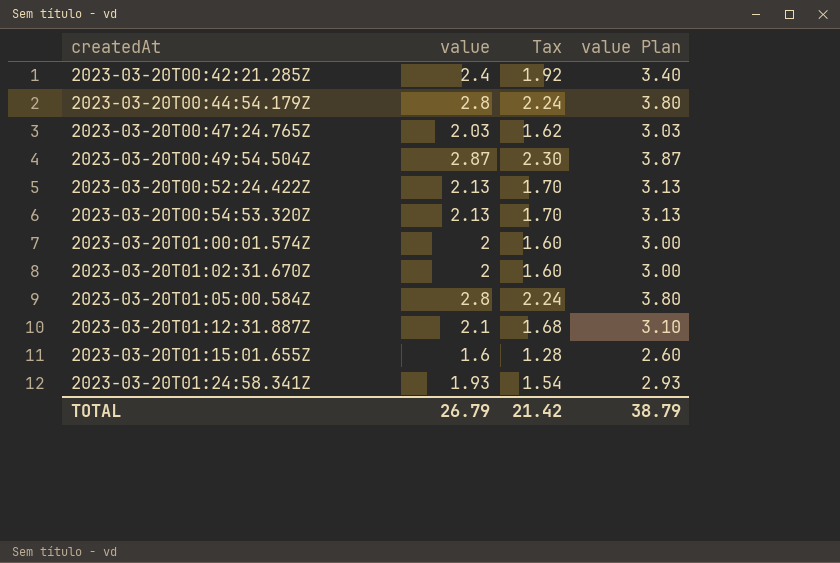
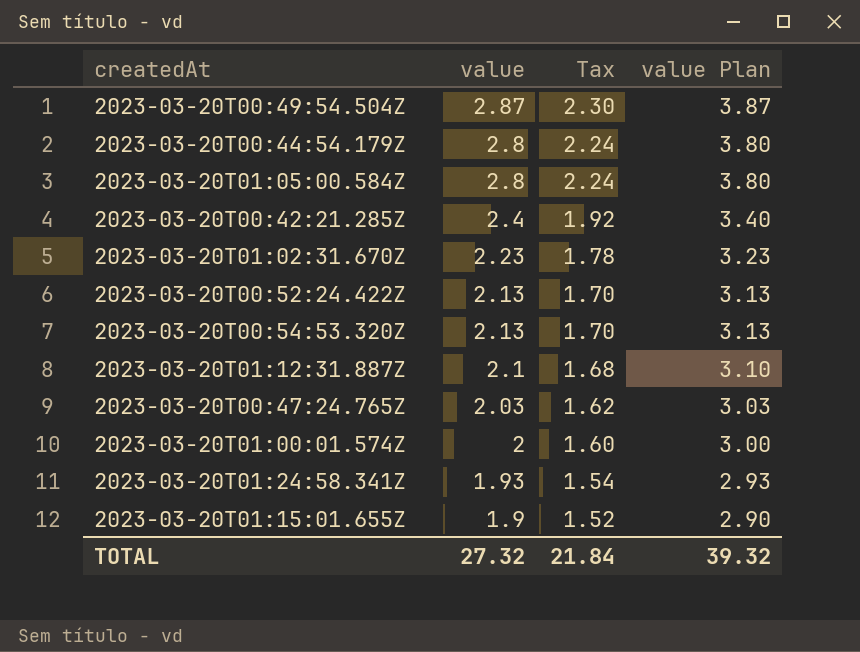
row order: createdAt ascending -> value descending
2023-03-20T01:02:31.670Z | value: 2 -> 2.23
2023-03-20T01:02:31.670Z | Tax: 1.60 -> 1.78
2023-03-20T01:02:31.670Z | value Plan: 3.00 -> 3.23
2023-03-20T01:15:01.655Z | value: 1.6 -> 1.9
2023-03-20T01:15:01.655Z | Tax: 1.28 -> 1.52
2023-03-20T01:15:01.655Z | value Plan: 2.60 -> 2.90
TOTAL | value: 26.79 -> 27.32
TOTAL | Tax: 21.42 -> 21.84
TOTAL | value Plan: 38.79 -> 39.32

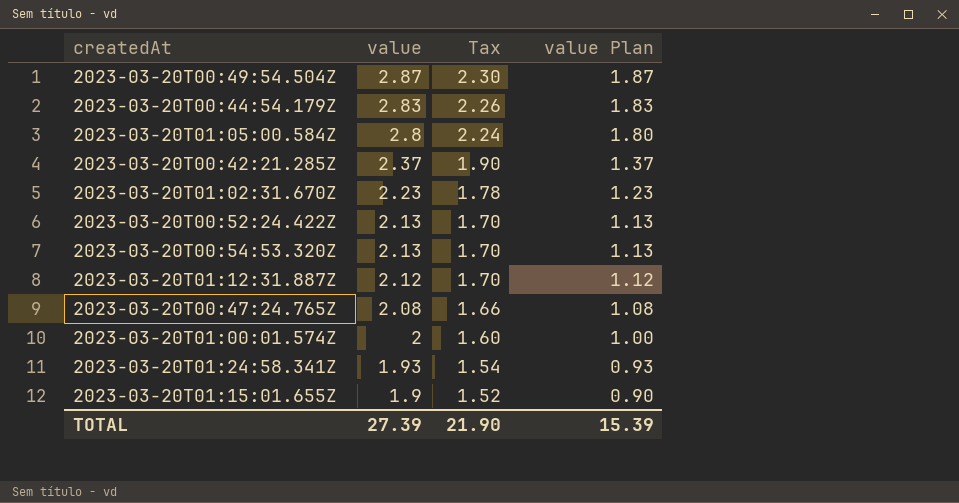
column value Plan | formula: [value] + 1 -> [value] - 1
2023-03-20T00:44:54.179Z | value: 2.8 -> 2.83
2023-03-20T00:44:54.179Z | Tax: 2.24 -> 2.26
2023-03-20T00:42:21.285Z | value: 2.4 -> 2.37
2023-03-20T00:42:21.285Z | Tax: 1.92 -> 1.90
2023-03-20T01:12:31.887Z | value: 2.1 -> 2.12
2023-03-20T01:12:31.887Z | Tax: 1.68 -> 1.70
2023-03-20T00:47:24.765Z | value: 2.03 -> 2.08
2023-03-20T00:47:24.765Z | Tax: 1.62 -> 1.66
TOTAL | value: 27.32 -> 27.39
TOTAL | Tax: 21.84 -> 21.90
TOTAL | value Plan: 39.32 -> 15.39

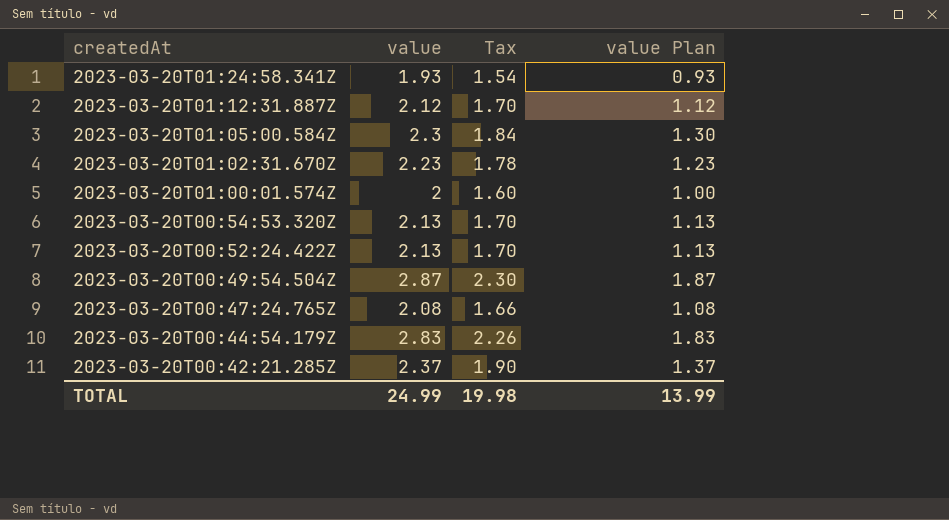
row order: value descending -> createdAt descending
row 2023-03-20T01:15:01.655Z: 1.9 | 1.52 | 0.90 -> none
2023-03-20T01:05:00.584Z | value: 2.8 -> 2.3
2023-03-20T01:05:00.584Z | Tax: 2.24 -> 1.84
2023-03-20T01:05:00.584Z | value Plan: 1.80 -> 1.30
TOTAL | value: 27.39 -> 24.99
TOTAL | Tax: 21.90 -> 19.98
TOTAL | value Plan: 15.39 -> 13.99

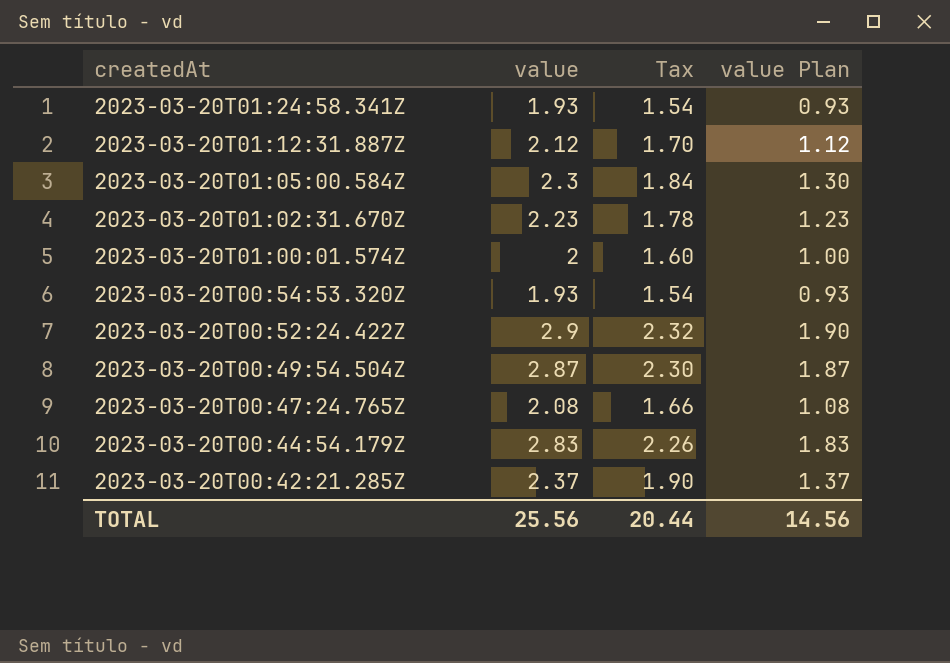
2023-03-20T00:54:53.320Z | value: 2.13 -> 1.93
2023-03-20T00:54:53.320Z | Tax: 1.70 -> 1.54
2023-03-20T00:54:53.320Z | value Plan: 1.13 -> 0.93
2023-03-20T00:52:24.422Z | value: 2.13 -> 2.9
2023-03-20T00:52:24.422Z | Tax: 1.70 -> 2.32
2023-03-20T00:52:24.422Z | value Plan: 1.13 -> 1.90
TOTAL | value: 24.99 -> 25.56
TOTAL | Tax: 19.98 -> 20.44
TOTAL | value Plan: 13.99 -> 14.56

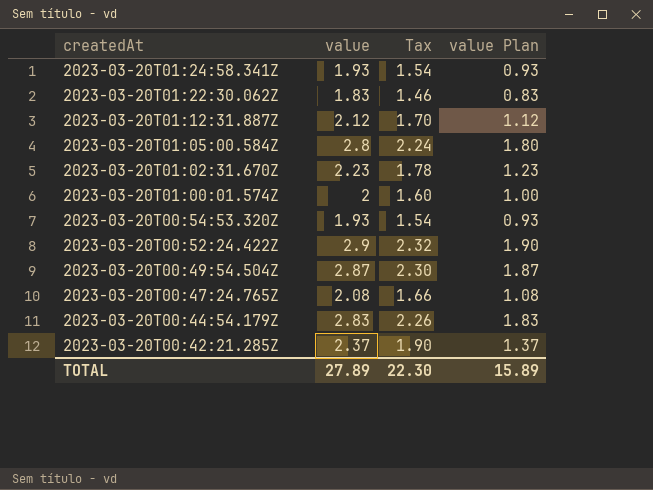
row 2023-03-20T01:22:30.062Z: none -> 1.83 | 1.46 | 0.83
2023-03-20T01:05:00.584Z | value: 2.3 -> 2.8
2023-03-20T01:05:00.584Z | Tax: 1.84 -> 2.24
2023-03-20T01:05:00.584Z | value Plan: 1.30 -> 1.80
TOTAL | value: 25.56 -> 27.89
TOTAL | Tax: 20.44 -> 22.30
TOTAL | value Plan: 14.56 -> 15.89

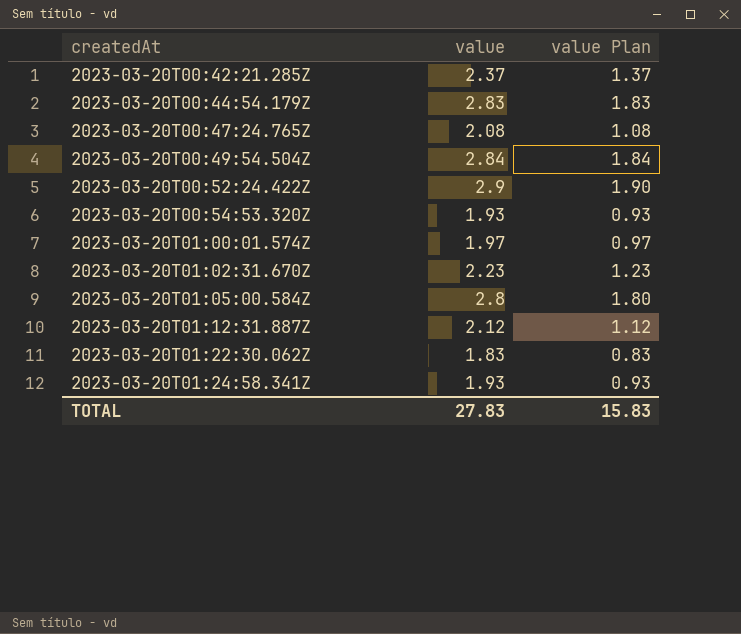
row order: createdAt descending -> createdAt ascending
column Tax | formula: [value] * 0.8 -> none
2023-03-20T00:49:54.504Z | value: 2.87 -> 2.84
2023-03-20T00:49:54.504Z | value Plan: 1.87 -> 1.84
2023-03-20T01:00:01.574Z | value: 2 -> 1.97
2023-03-20T01:00:01.574Z | value Plan: 1.00 -> 0.97
TOTAL | value: 27.89 -> 27.83
TOTAL | value Plan: 15.89 -> 15.83

